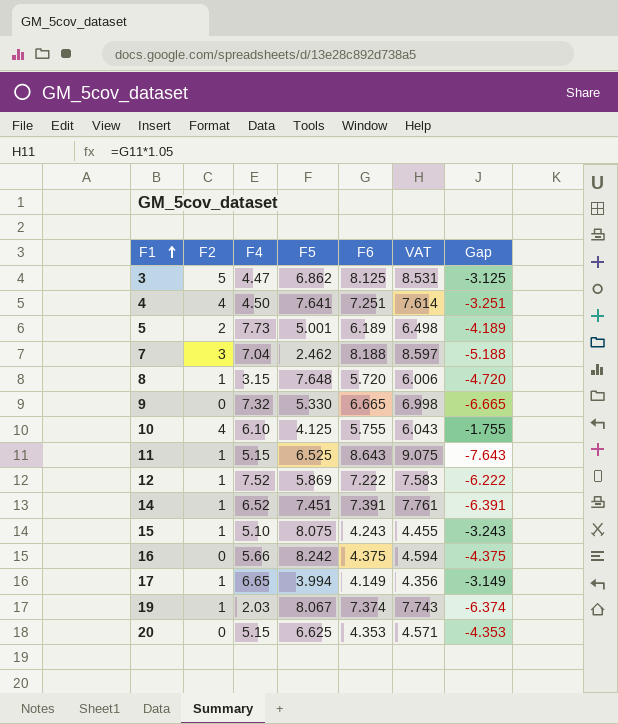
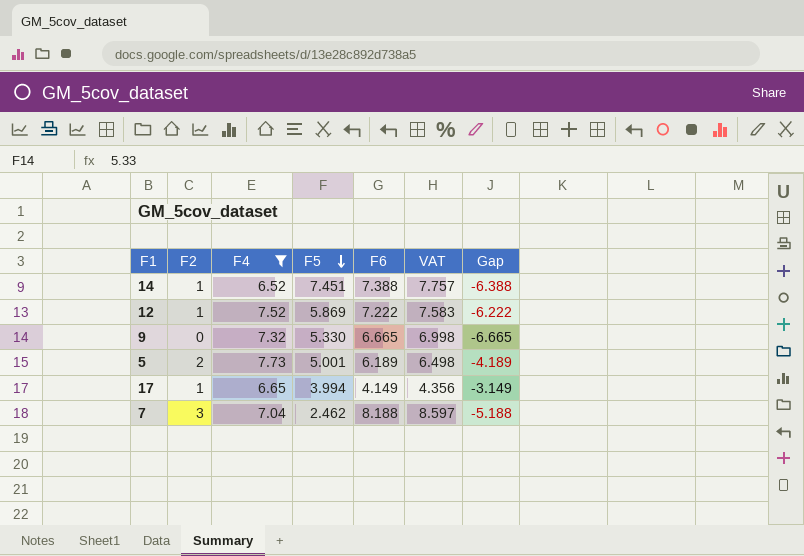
filter: none -> F4 >= 6.52
row order: F1 ascending -> F5 descending
14 | F6: 7.391 -> 7.388
14 | VAT: 7.761 -> 7.757
14 | Gap: -6.391 -> -6.388

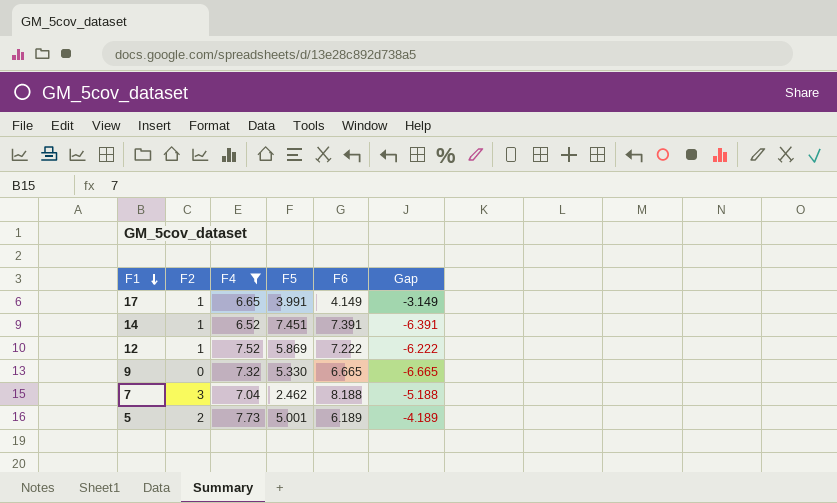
row order: F5 descending -> F1 descending
column VAT | formula: [F6] * 1.05 -> none
17 | F5: 3.994 -> 3.991
14 | F6: 7.388 -> 7.391
14 | Gap: -6.388 -> -6.391

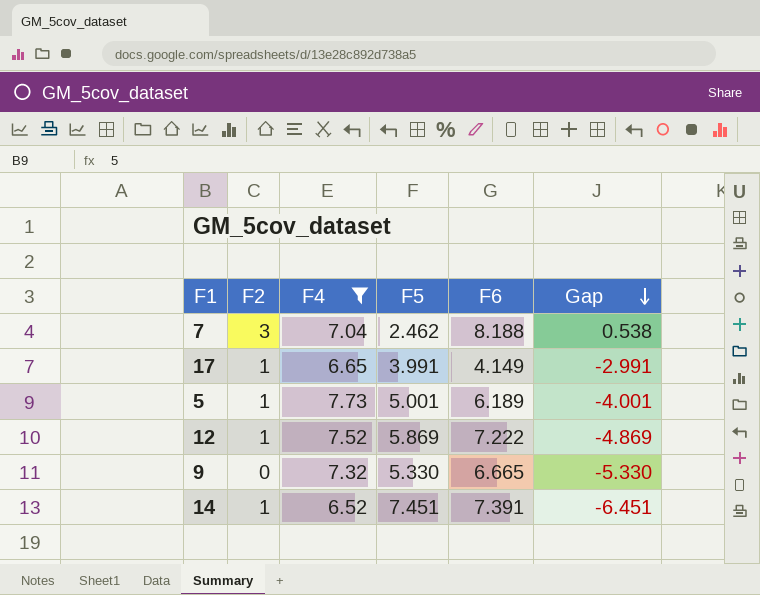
row order: F1 descending -> Gap descending
column Gap | formula: [F2] - [F6] -> [F2] - [F5]
5 | F2: 2 -> 1

